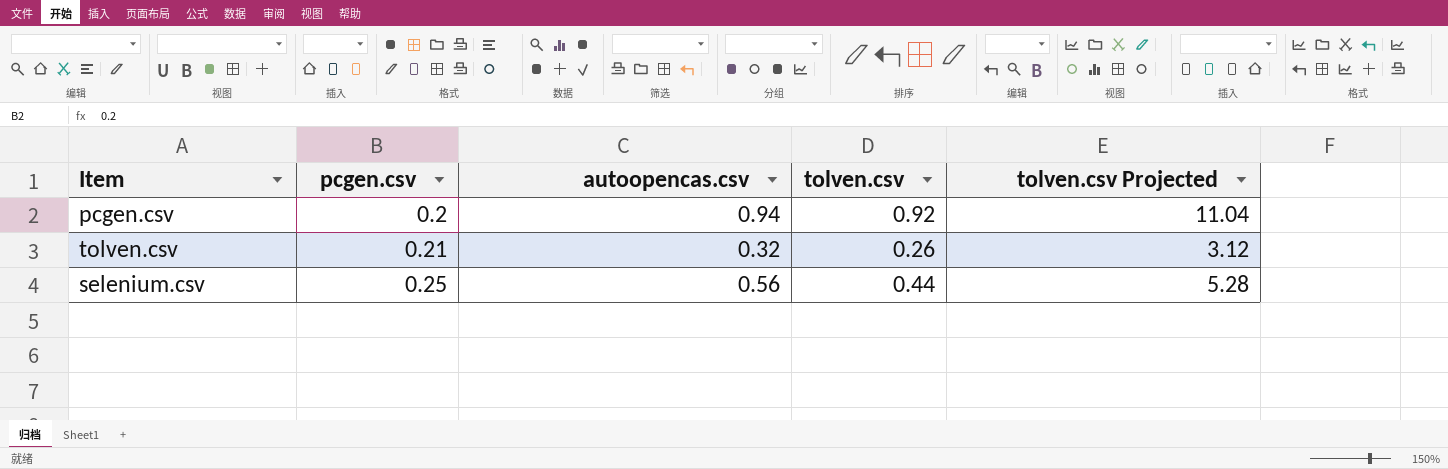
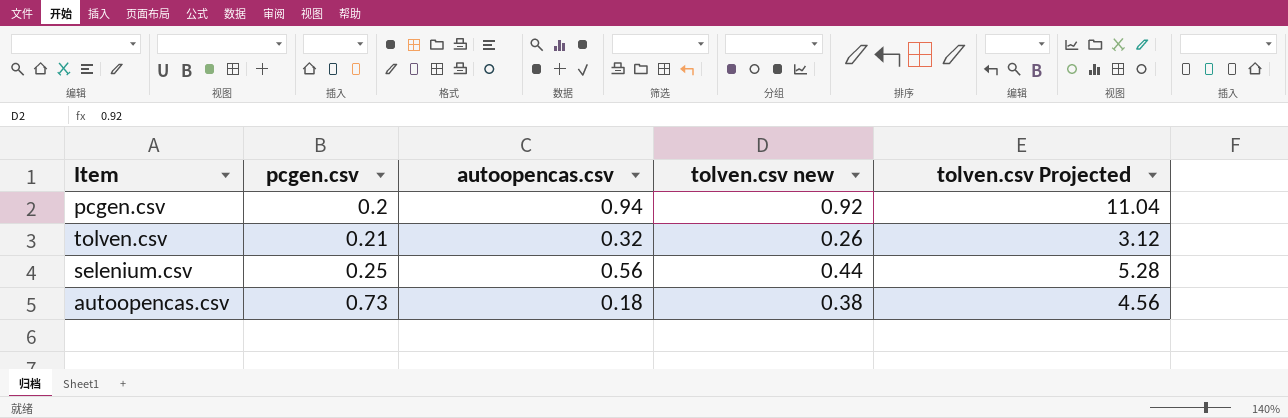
column name: tolven.csv -> tolven.csv new
row autoopencas.csv: none -> 0.73 | 0.18 | 0.38 | 4.56

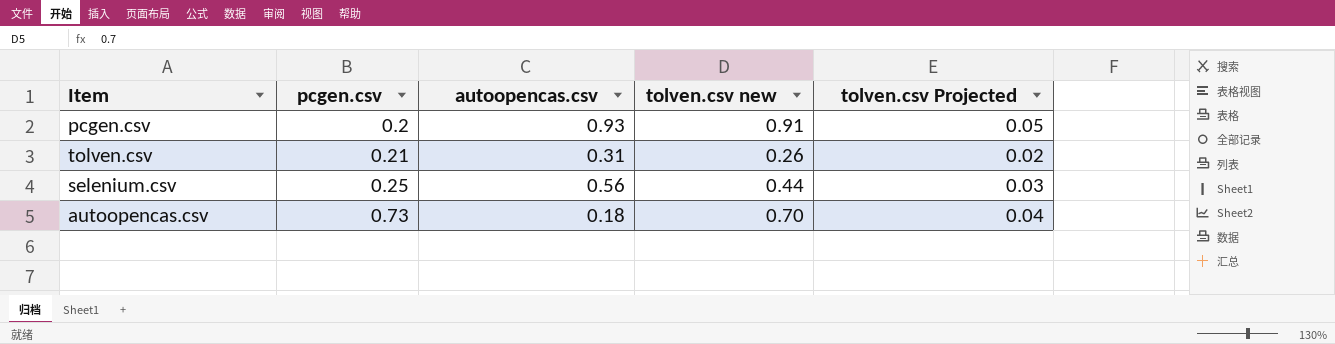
column tolven.csv Projected | formula: [tolven.csv new] * 12 -> [tolven.csv new] * 0.06
pcgen.csv | autoopencas.csv: 0.94 -> 0.93
pcgen.csv | tolven.csv new: 0.92 -> 0.91
tolven.csv | autoopencas.csv: 0.32 -> 0.31
autoopencas.csv | tolven.csv new: 0.38 -> 0.70

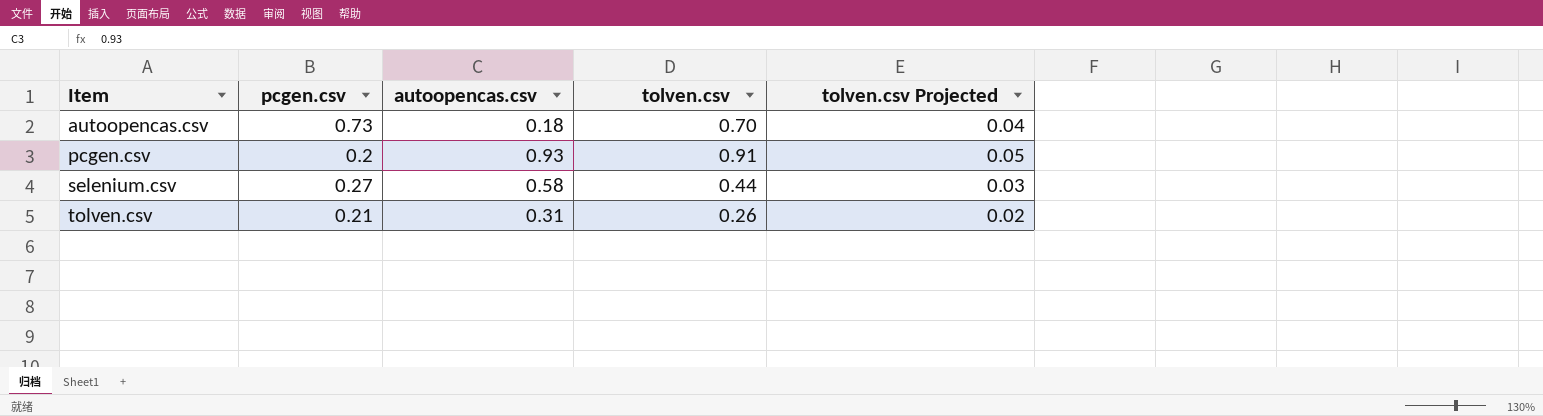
row order: pcgen.csv ascending -> Item ascending
column name: tolven.csv new -> tolven.csv
selenium.csv | pcgen.csv: 0.25 -> 0.27
selenium.csv | autoopencas.csv: 0.56 -> 0.58

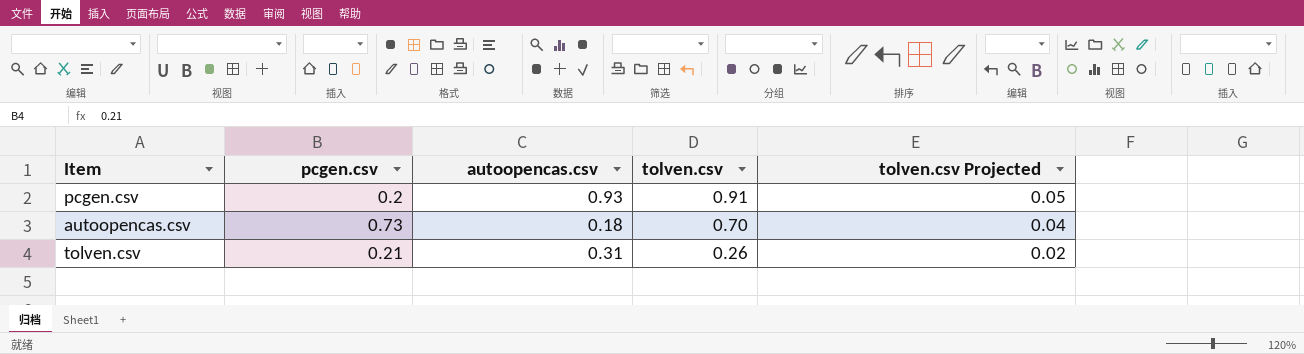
row order: Item ascending -> tolven.csv descending
row selenium.csv: 0.27 | 0.58 | 0.44 | 0.03 -> none

